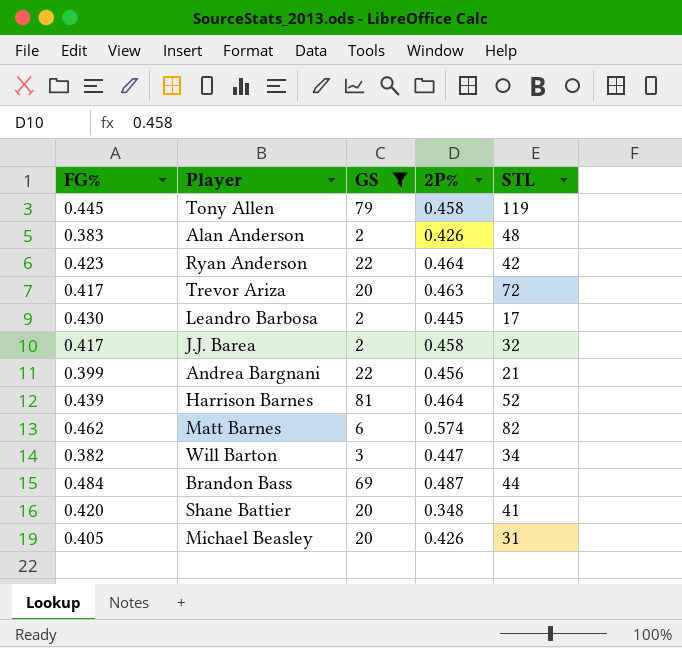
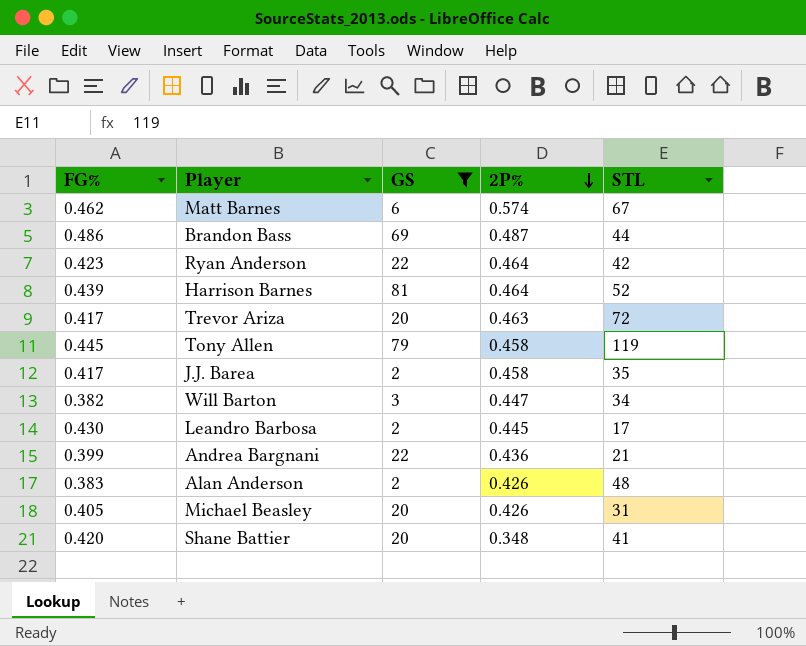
row order: none -> 2P% descending
Matt Barnes | STL: 82 -> 67
Brandon Bass | FG%: 0.484 -> 0.486
J.J. Barea | STL: 32 -> 35
Andrea Bargnani | 2P%: 0.456 -> 0.436

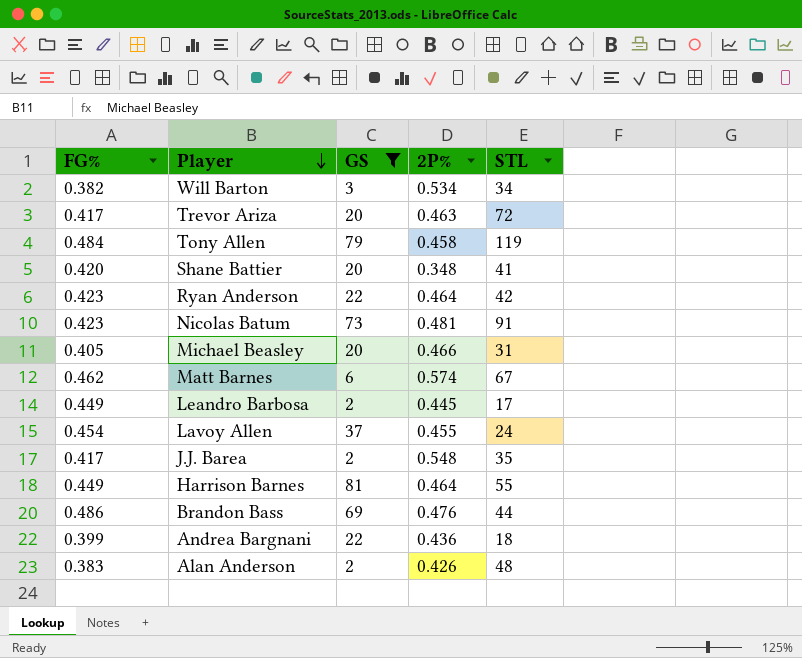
row order: 2P% descending -> Player descending
Will Barton | 2P%: 0.447 -> 0.534
Tony Allen | FG%: 0.445 -> 0.484
row Nicolas Batum: none -> 0.423 | 73 | 0.481 | 91
Michael Beasley | 2P%: 0.426 -> 0.466
Leandro Barbosa | FG%: 0.430 -> 0.449
row Lavoy Allen: none -> 0.454 | 37 | 0.455 | 24
J.J. Barea | 2P%: 0.458 -> 0.548
Harrison Barnes | FG%: 0.439 -> 0.449
Harrison Barnes | STL: 52 -> 55
Brandon Bass | 2P%: 0.487 -> 0.476
Andrea Bargnani | STL: 21 -> 18

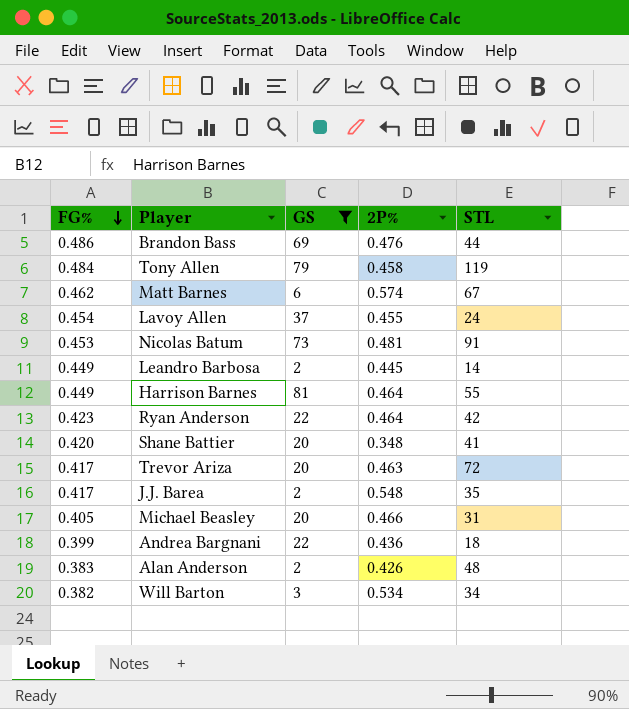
row order: Player descending -> FG% descending
Nicolas Batum | FG%: 0.423 -> 0.453
Leandro Barbosa | STL: 17 -> 14

